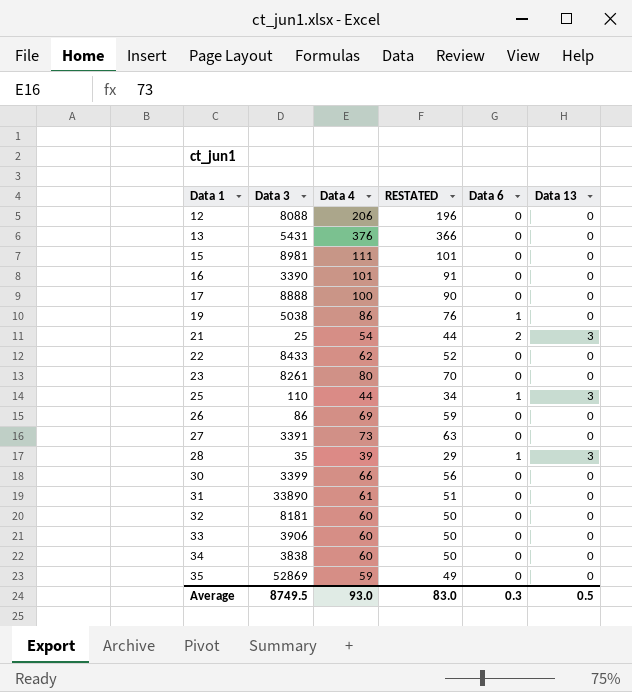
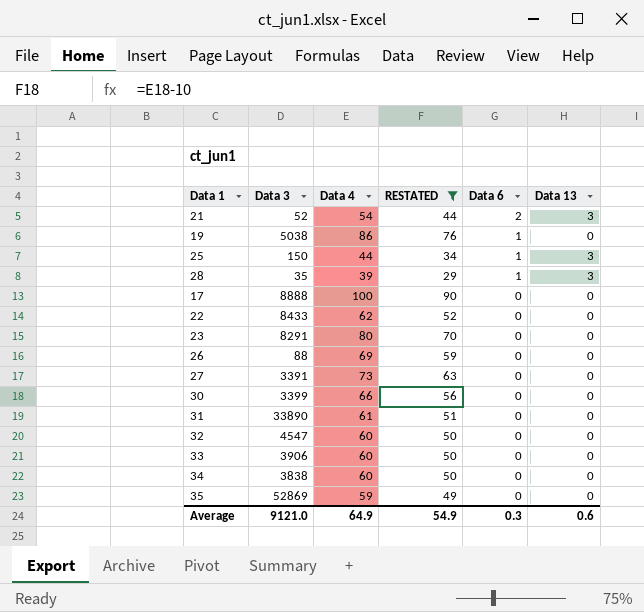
filter: none -> RESTATED <= 90
row order: Data 1 ascending -> Data 6 descending
21 | Data 3: 25 -> 52
25 | Data 3: 110 -> 150
23 | Data 3: 8261 -> 8291
26 | Data 3: 86 -> 88
32 | Data 3: 8181 -> 4547
Average | Data 3: 8749.5 -> 9121.0
Average | Data 4: 93.0 -> 64.9
Average | RESTATED: 83.0 -> 54.9
Average | Data 13: 0.5 -> 0.6

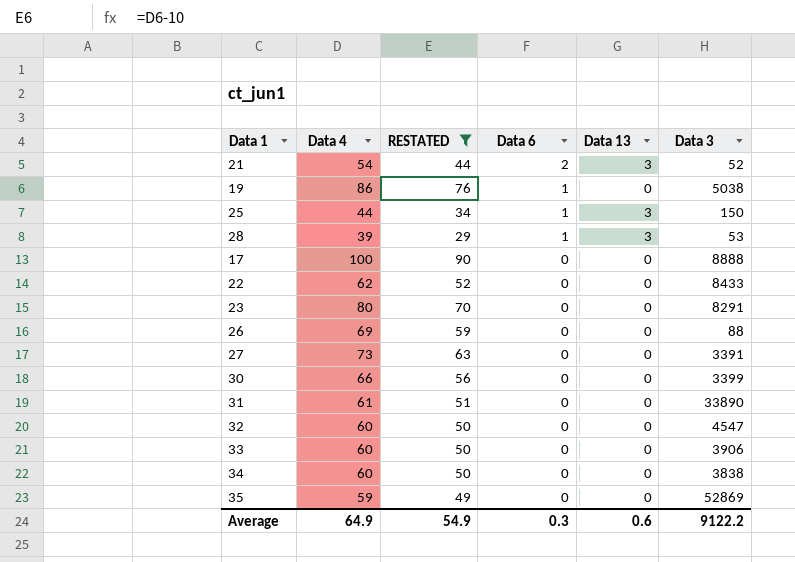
column Data 3 | position: 2 -> 6
28 | Data 3: 35 -> 53
Average | Data 3: 9121.0 -> 9122.2

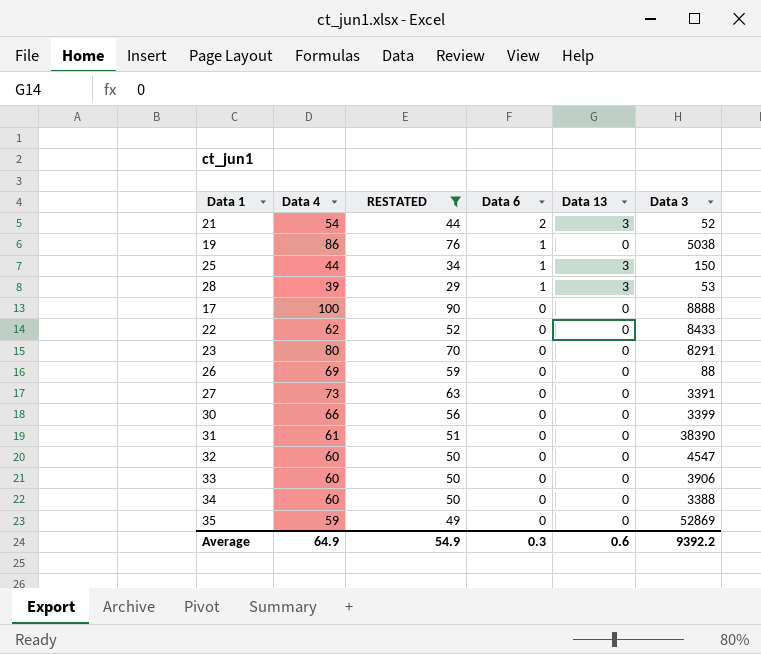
31 | Data 3: 33890 -> 38390
34 | Data 3: 3838 -> 3388
Average | Data 3: 9122.2 -> 9392.2

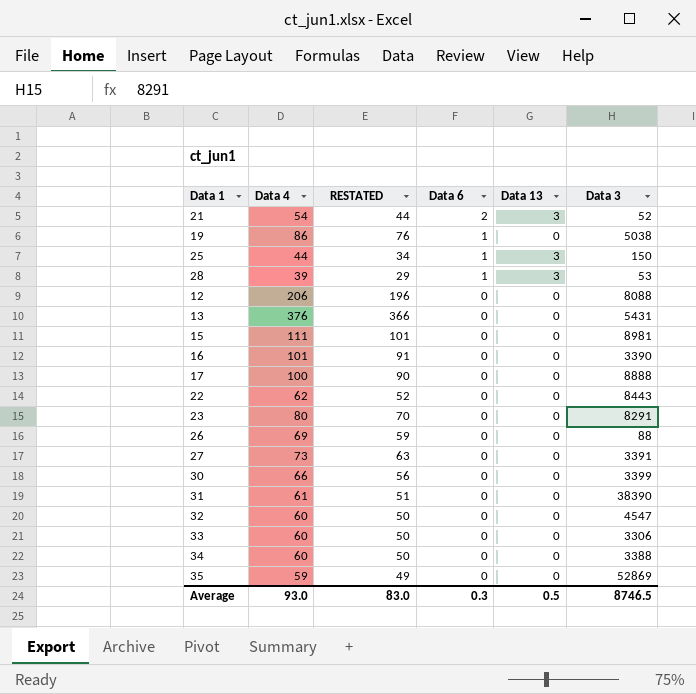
filter: RESTATED <= 90 -> none
22 | Data 3: 8433 -> 8443
33 | Data 3: 3906 -> 3306
Average | Data 4: 64.9 -> 93.0
Average | RESTATED: 54.9 -> 83.0
Average | Data 13: 0.6 -> 0.5
Average | Data 3: 9392.2 -> 8746.5

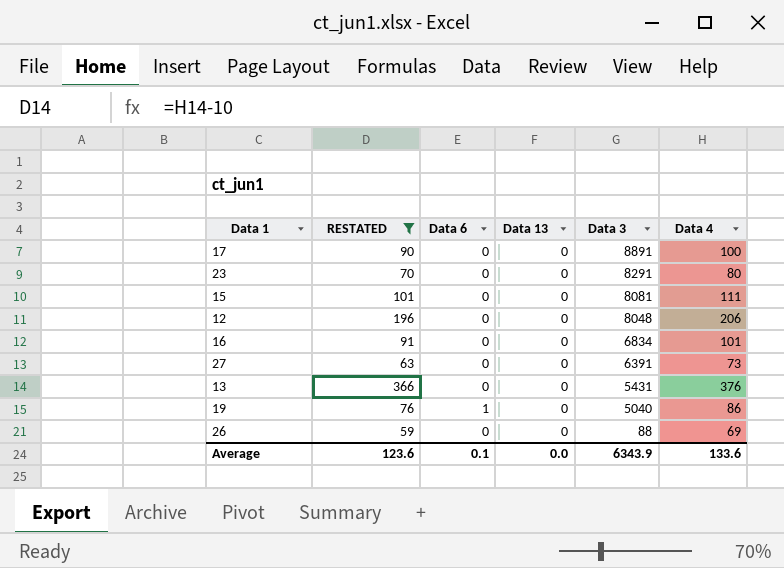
filter: none -> RESTATED >= 59
row order: Data 6 descending -> Data 3 descending
column Data 4 | position: 2 -> 6
17 | Data 3: 8888 -> 8891
15 | Data 3: 8981 -> 8081
12 | Data 3: 8088 -> 8048
16 | Data 3: 3390 -> 6834
27 | Data 3: 3391 -> 6391
19 | Data 3: 5038 -> 5040
Average | RESTATED: 83.0 -> 123.6
Average | Data 6: 0.3 -> 0.1
Average | Data 13: 0.5 -> 0.0
Average | Data 3: 8746.5 -> 6343.9
Average | Data 4: 93.0 -> 133.6

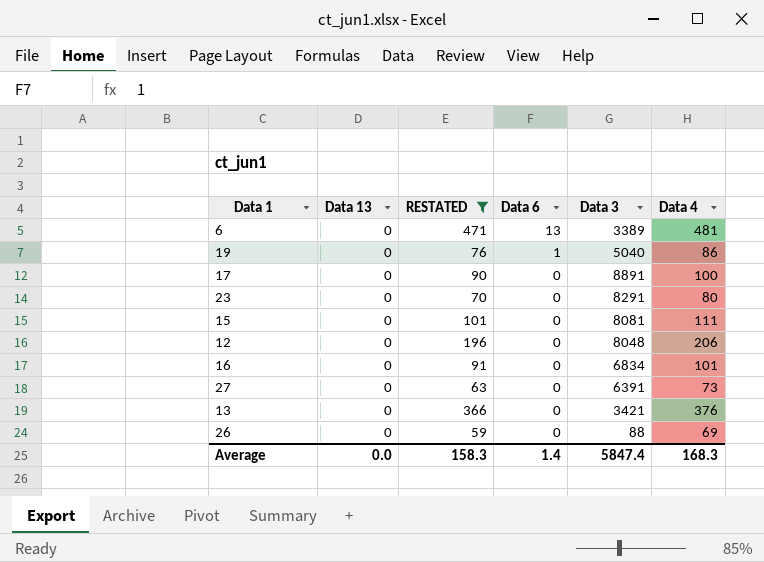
row order: Data 3 descending -> Data 6 descending
column Data 13 | position: 4 -> 2
row 6: none -> 0 | 471 | 13 | 3389 | 481
13 | Data 3: 5431 -> 3421
Average | RESTATED: 123.6 -> 158.3
Average | Data 6: 0.1 -> 1.4
Average | Data 3: 6343.9 -> 5847.4
Average | Data 4: 133.6 -> 168.3

